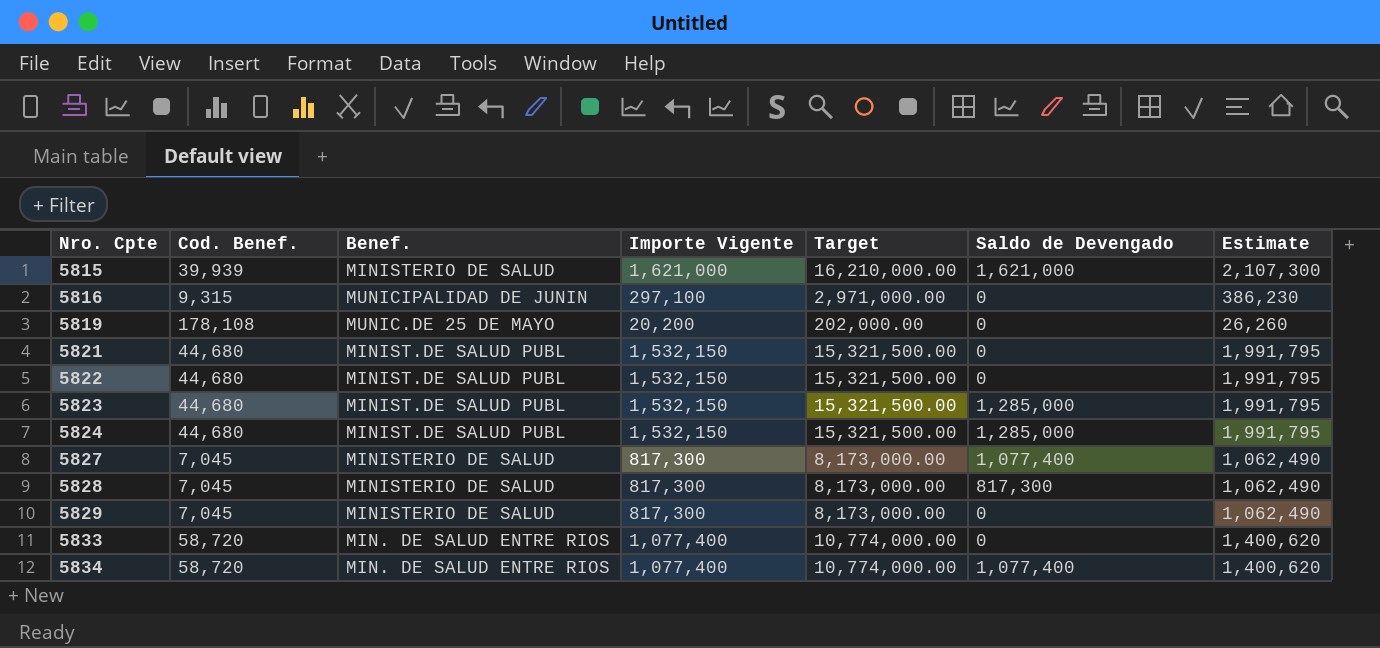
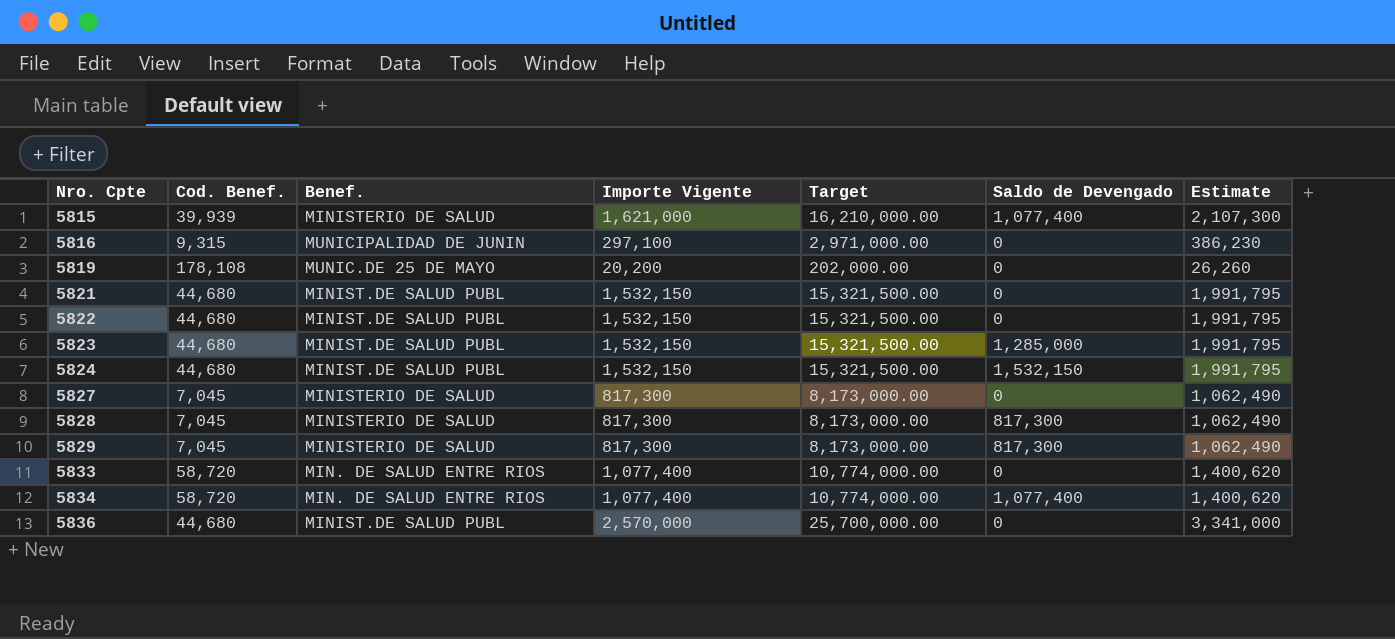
5815 | Saldo de Devengado: 1,621,000 -> 1,077,400
5824 | Saldo de Devengado: 1,285,000 -> 1,532,150
5827 | Saldo de Devengado: 1,077,400 -> 0
5829 | Saldo de Devengado: 0 -> 817,300
row 5836: none -> 44,680 | MINIST.DE SALUD PUBL | 2,570,000 | 25,700,000.00 | 0 | 3,341,000

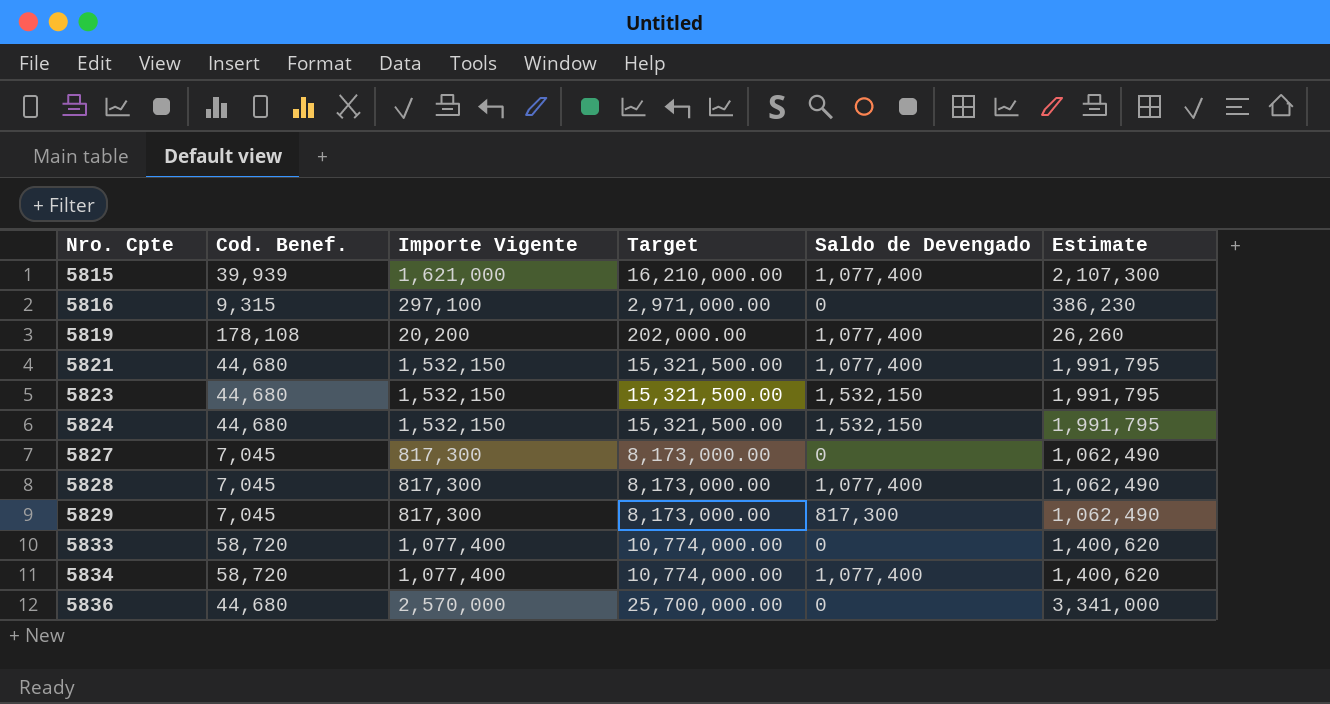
column Benef. | position: 3 -> none
row 5822: 44,680 | MINIST.DE SALUD PUBL | 1,532,150 | 15,321,500.00 | 0 | 1,991,795 -> none
5819 | Saldo de Devengado: 0 -> 1,077,400
5821 | Saldo de Devengado: 0 -> 1,077,400
5823 | Saldo de Devengado: 1,285,000 -> 1,532,150
5828 | Saldo de Devengado: 817,300 -> 1,077,400

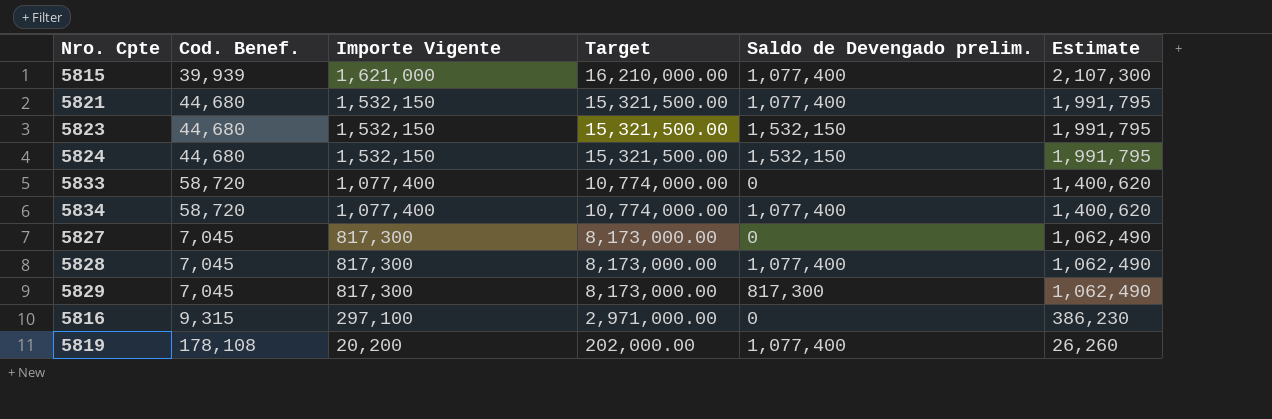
row order: Nro. Cpte ascending -> Importe Vigente descending
column name: Saldo de Devengado -> Saldo de Devengado prelim.
row 5836: 44,680 | 2,570,000 | 25,700,000.00 | 0 | 3,341,000 -> none

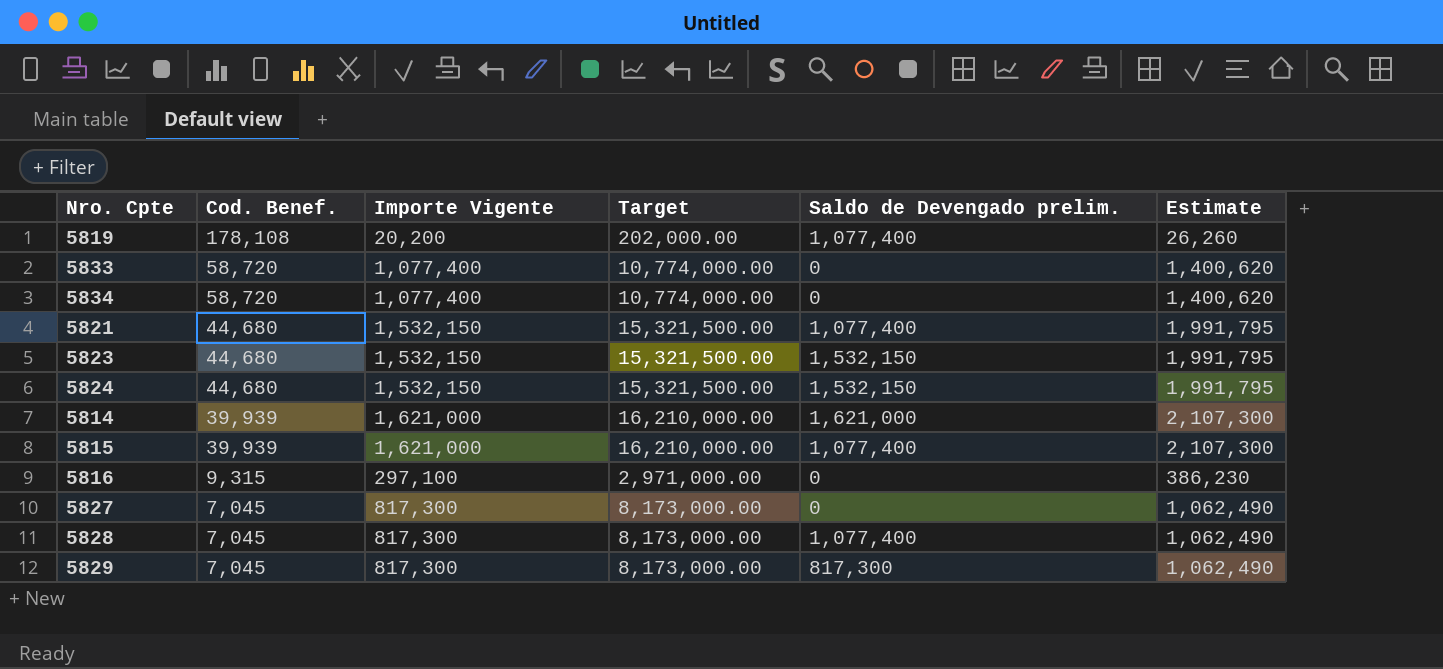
row order: Importe Vigente descending -> Cod. Benef. descending
5834 | Saldo de Devengado prelim.: 1,077,400 -> 0
row 5814: none -> 39,939 | 1,621,000 | 16,210,000.00 | 1,621,000 | 2,107,300

